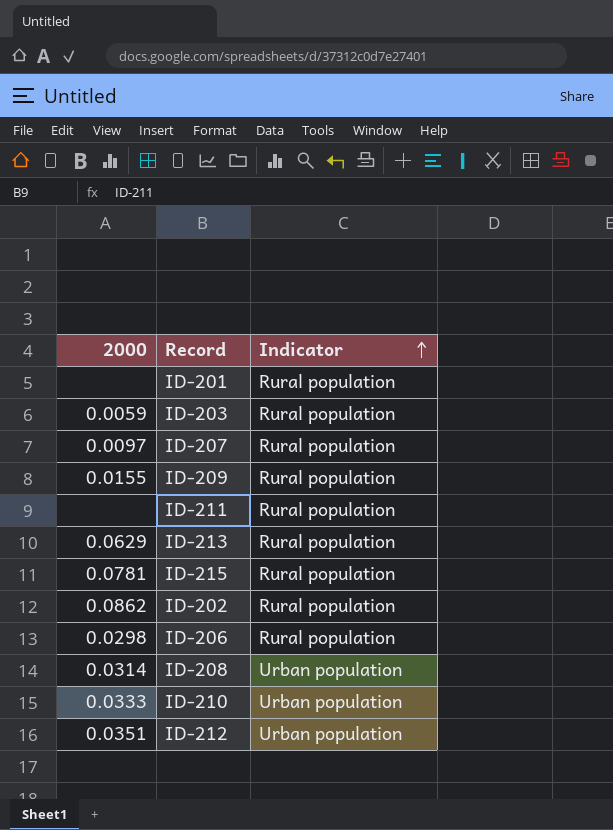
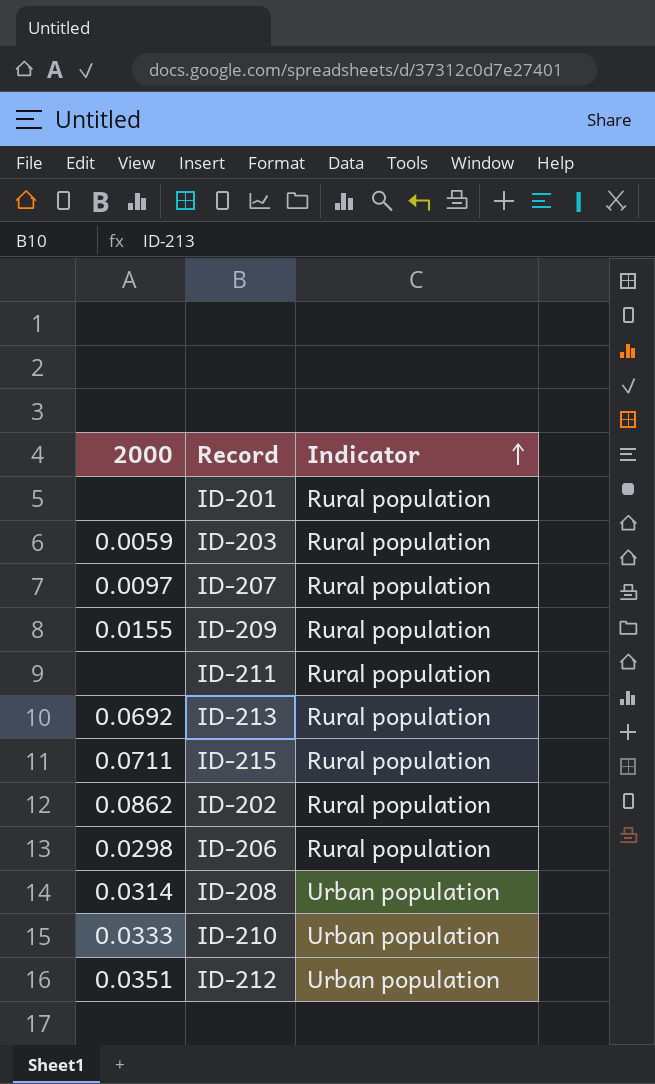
ID-213 | 2000: 0.0629 -> 0.0692
ID-215 | 2000: 0.0781 -> 0.0711

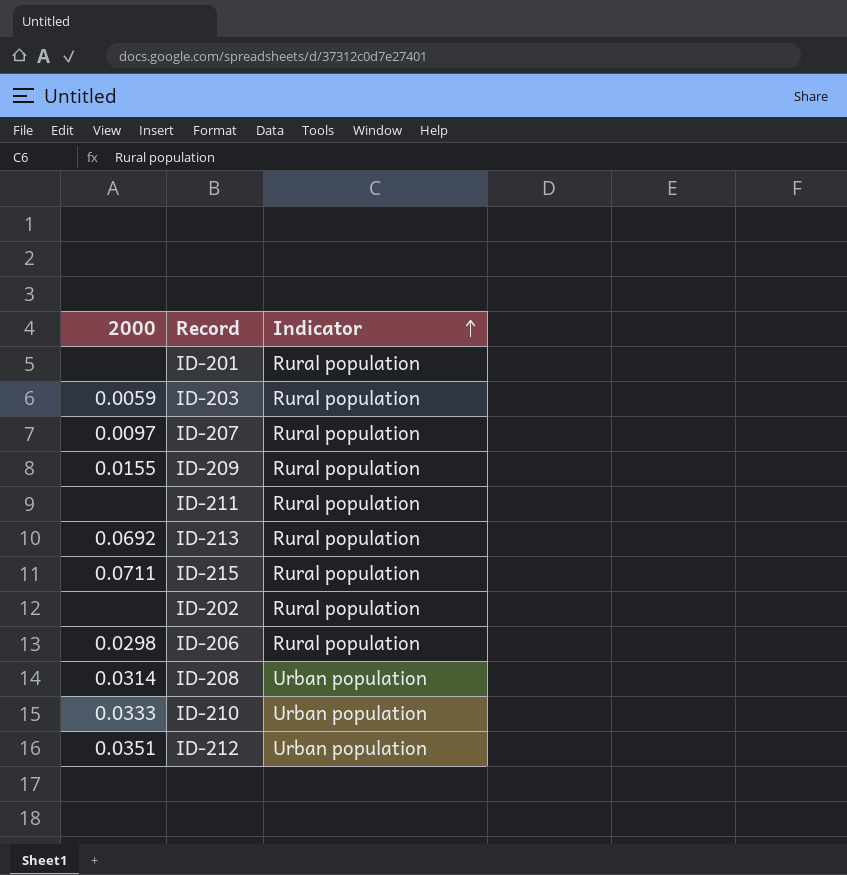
ID-202 | 2000: 0.0862 -> none

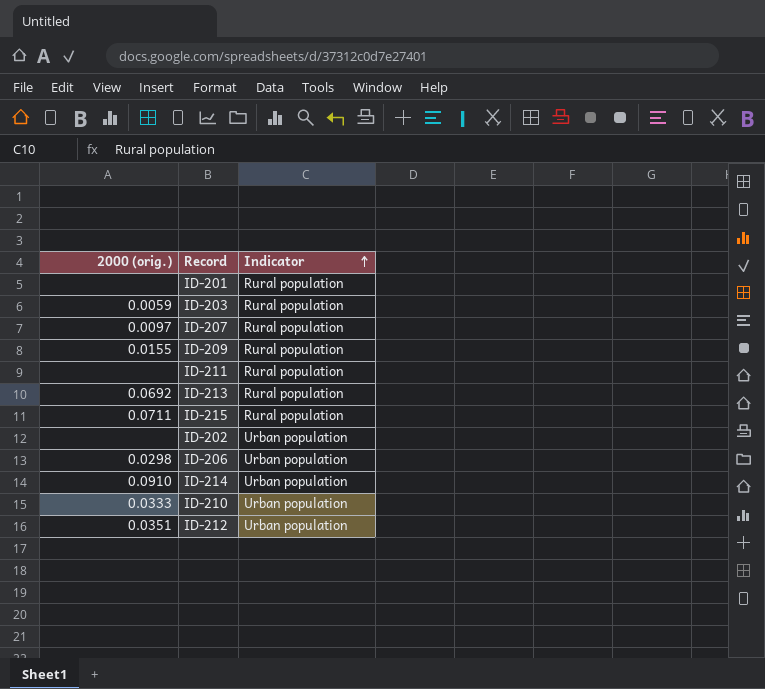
column name: 2000 -> 2000 (orig.)
row ID-208: 0.0314 | Urban population -> none
ID-202 | Indicator: Rural population -> Urban population
ID-206 | Indicator: Rural population -> Urban population
row ID-214: none -> 0.0910 | Urban population

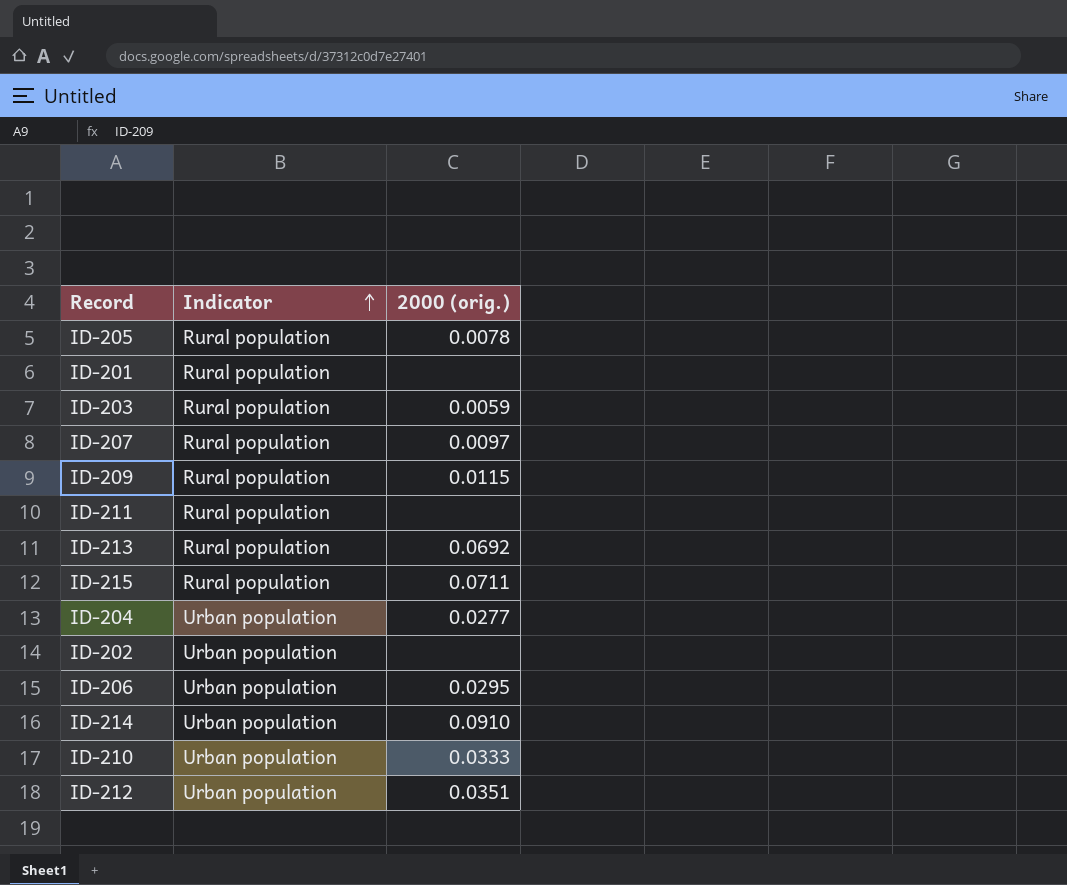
column 2000 (orig.) | position: 1 -> 3
row ID-205: none -> Rural population | 0.0078
ID-209 | 2000 (orig.): 0.0155 -> 0.0115
row ID-204: none -> Urban population | 0.0277
ID-206 | 2000 (orig.): 0.0298 -> 0.0295

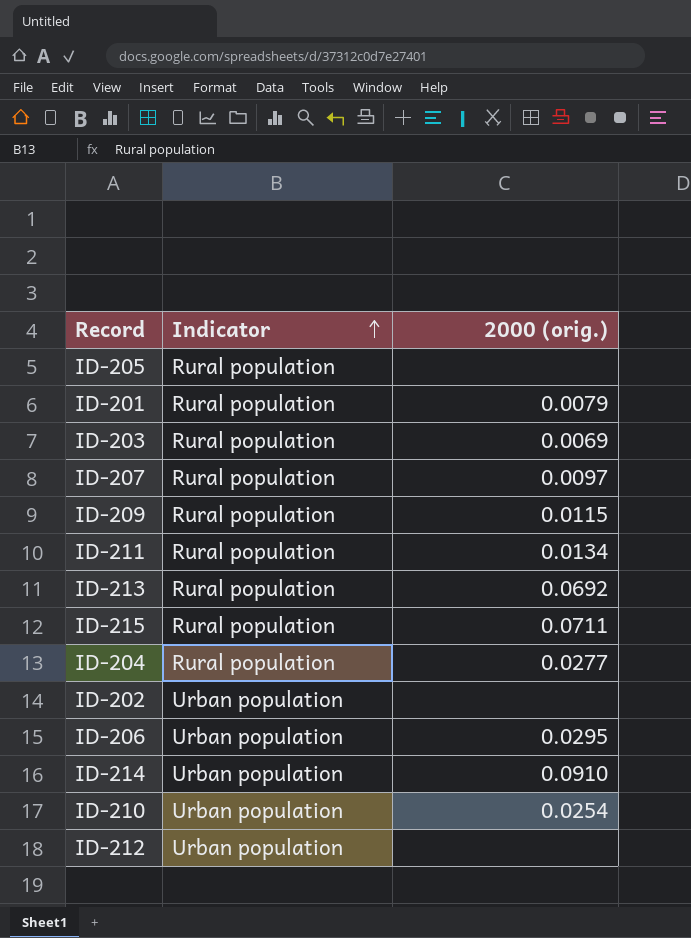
ID-205 | 2000 (orig.): 0.0078 -> none
ID-201 | 2000 (orig.): none -> 0.0079
ID-203 | 2000 (orig.): 0.0059 -> 0.0069
ID-211 | 2000 (orig.): none -> 0.0134
ID-204 | Indicator: Urban population -> Rural population
ID-210 | 2000 (orig.): 0.0333 -> 0.0254
ID-212 | 2000 (orig.): 0.0351 -> none

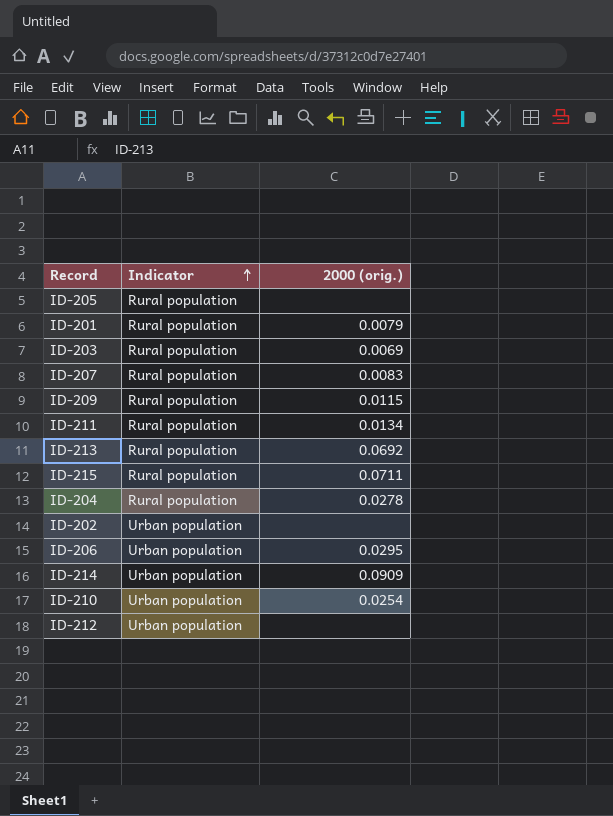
ID-207 | 2000 (orig.): 0.0097 -> 0.0083
ID-204 | 2000 (orig.): 0.0277 -> 0.0278
ID-214 | 2000 (orig.): 0.0910 -> 0.0909

